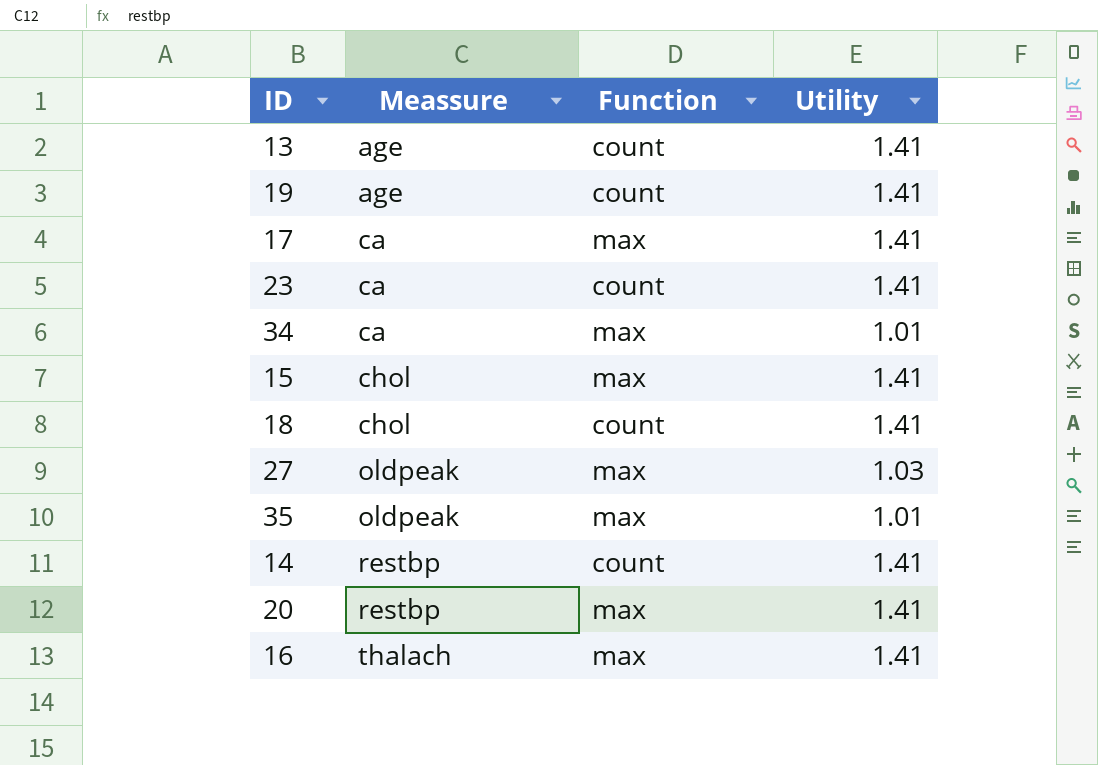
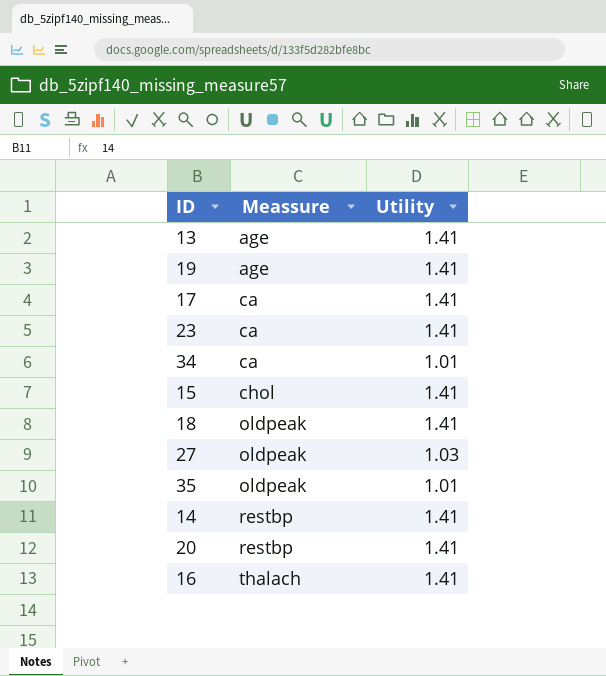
column Function | position: 3 -> none
18 | Meassure: chol -> oldpeak

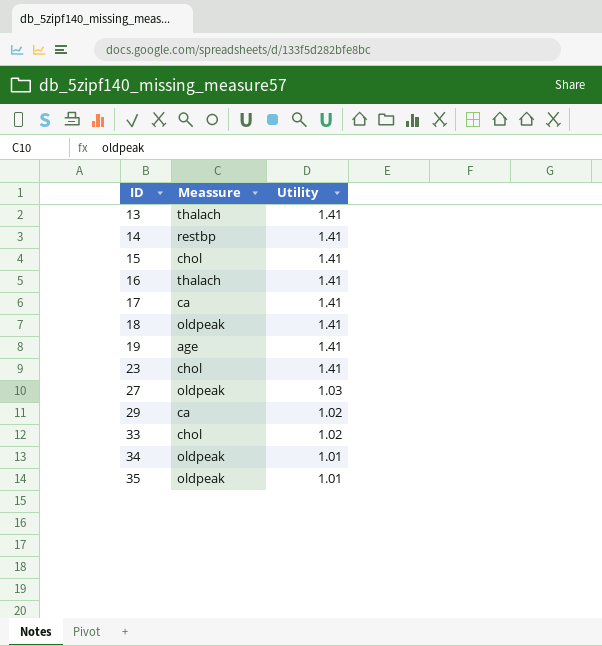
row order: Meassure ascending -> ID ascending
row 20: restbp | 1.41 -> none
13 | Meassure: age -> thalach
23 | Meassure: ca -> chol
row 29: none -> ca | 1.02
row 33: none -> chol | 1.02
34 | Meassure: ca -> oldpeak

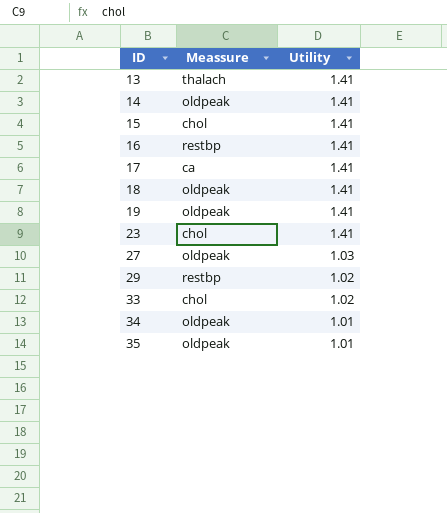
14 | Meassure: restbp -> oldpeak
16 | Meassure: thalach -> restbp
19 | Meassure: age -> oldpeak
29 | Meassure: ca -> restbp

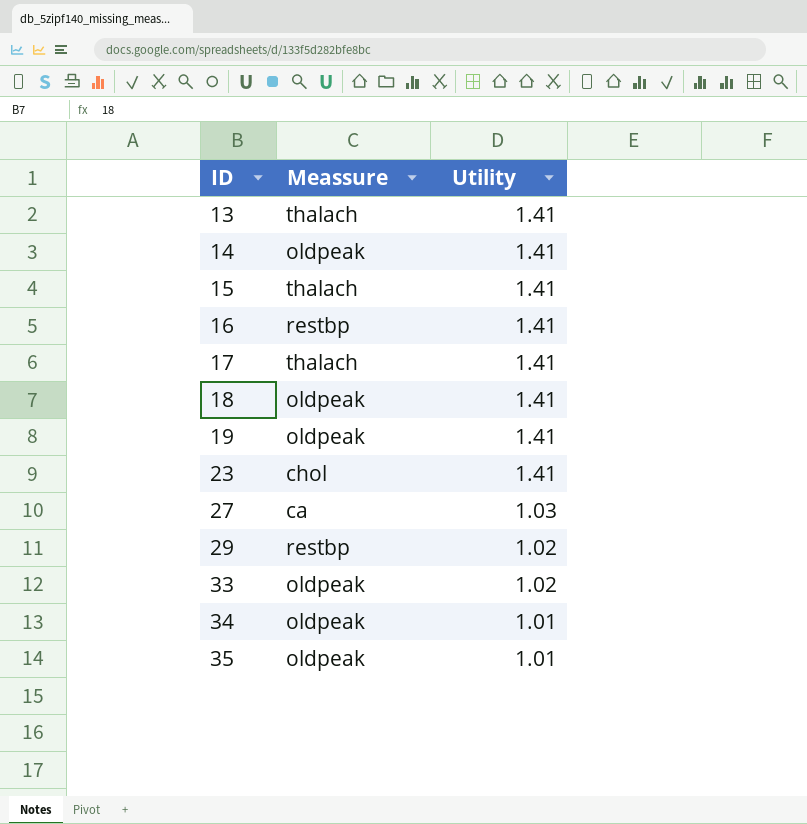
15 | Meassure: chol -> thalach
17 | Meassure: ca -> thalach
27 | Meassure: oldpeak -> ca
33 | Meassure: chol -> oldpeak

